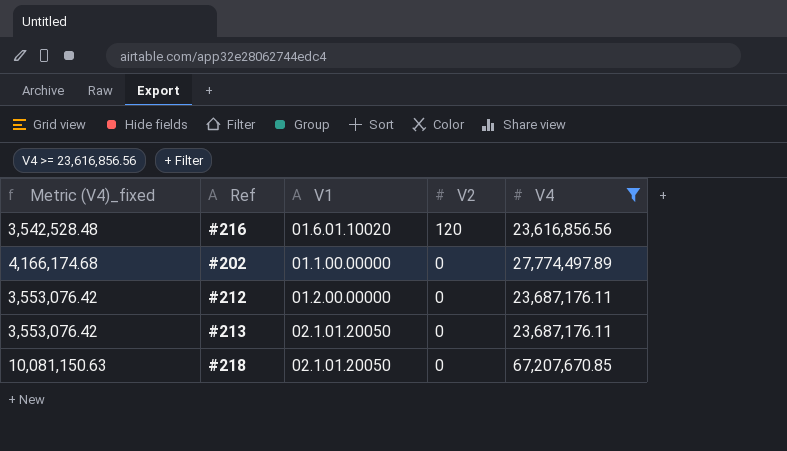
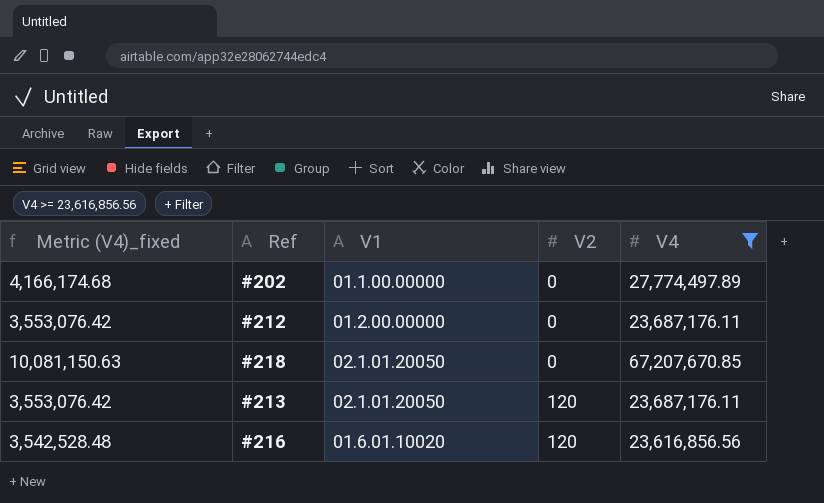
row order: V2 descending -> V2 ascending
#213 | V2: 0 -> 120

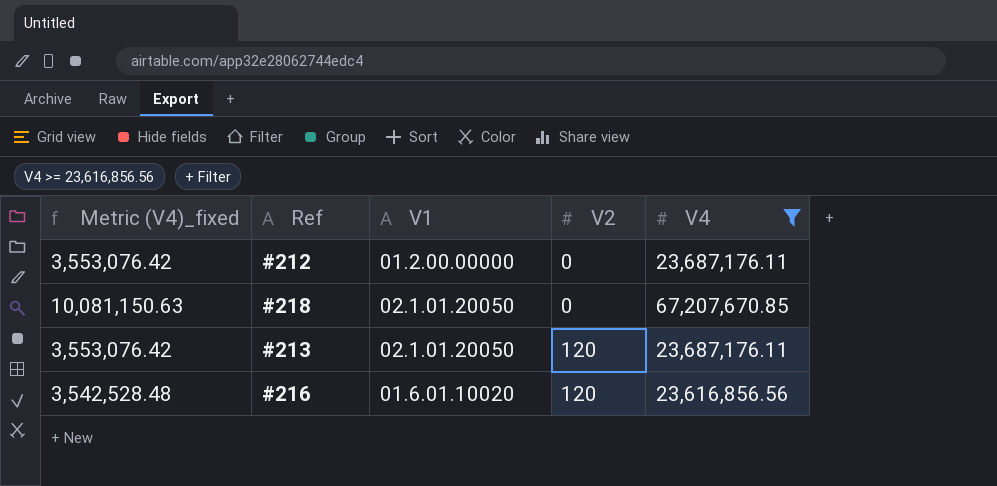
row #202: 4,166,174.68 | 01.1.00.00000 | 0 | 27,774,497.89 -> none

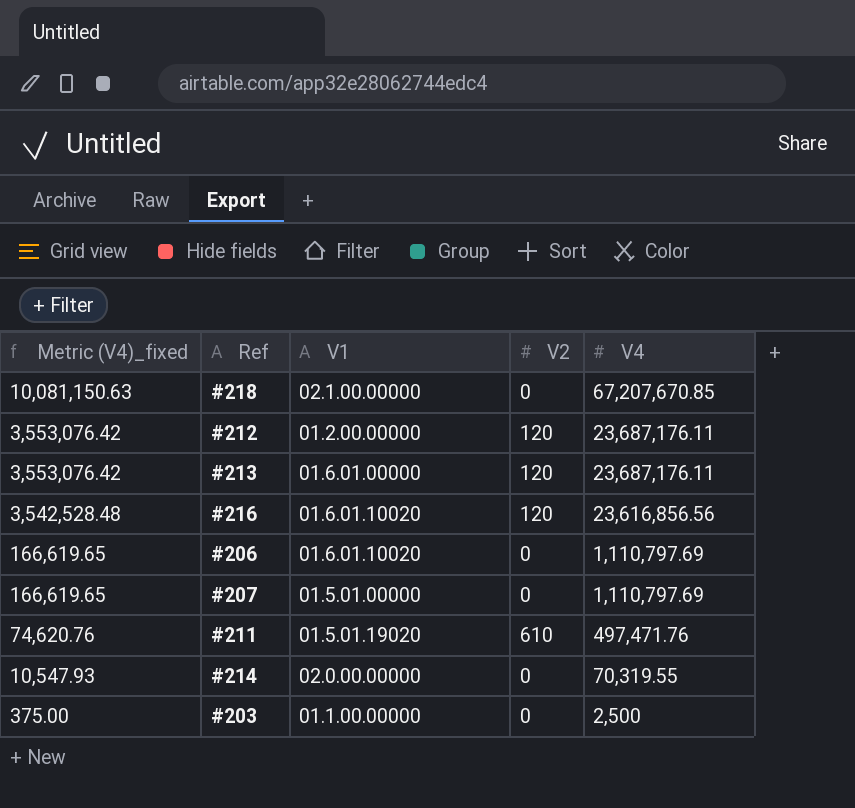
filter: V4 >= 23,616,856.56 -> none
row order: V2 ascending -> Metric (V4)_fixed descending
#218 | V1: 02.1.01.20050 -> 02.1.00.00000
#212 | V2: 0 -> 120
#213 | V1: 02.1.01.20050 -> 01.6.01.00000

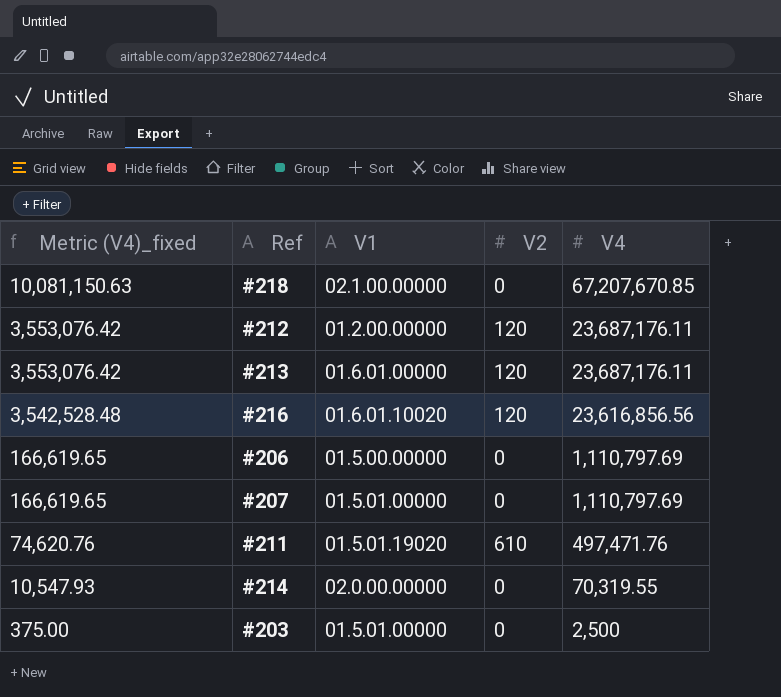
#206 | V1: 01.6.01.10020 -> 01.5.00.00000
#203 | V1: 01.1.00.00000 -> 01.5.01.00000

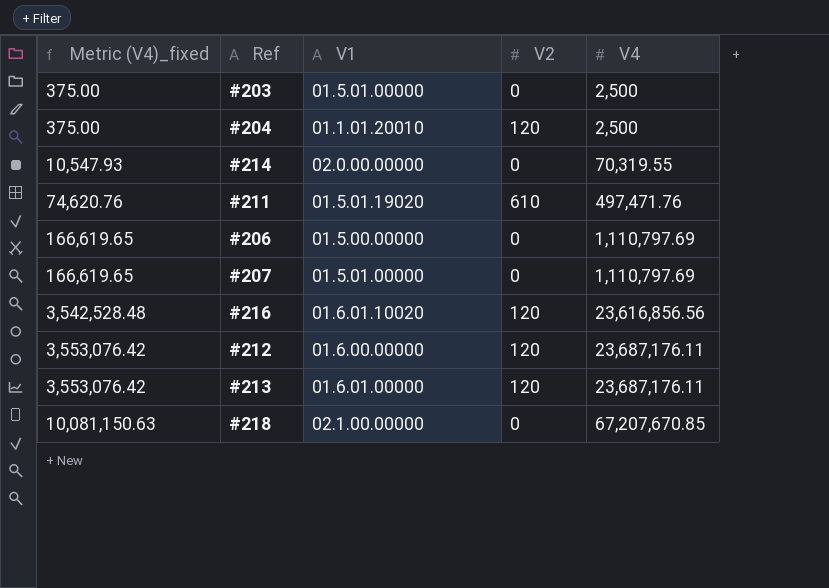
row order: Metric (V4)_fixed descending -> Metric (V4)_fixed ascending
row #204: none -> 375.00 | 01.1.01.20010 | 120 | 2,500
#212 | V1: 01.2.00.00000 -> 01.6.00.00000

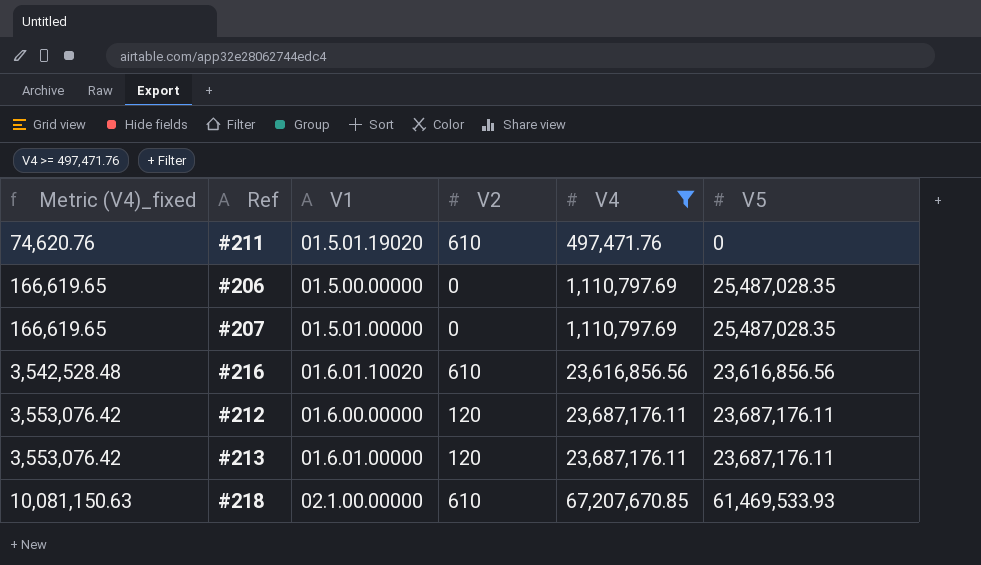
filter: none -> V4 >= 497,471.76
column V5 | position: none -> 6
#216 | V2: 120 -> 610
#218 | V2: 0 -> 610

